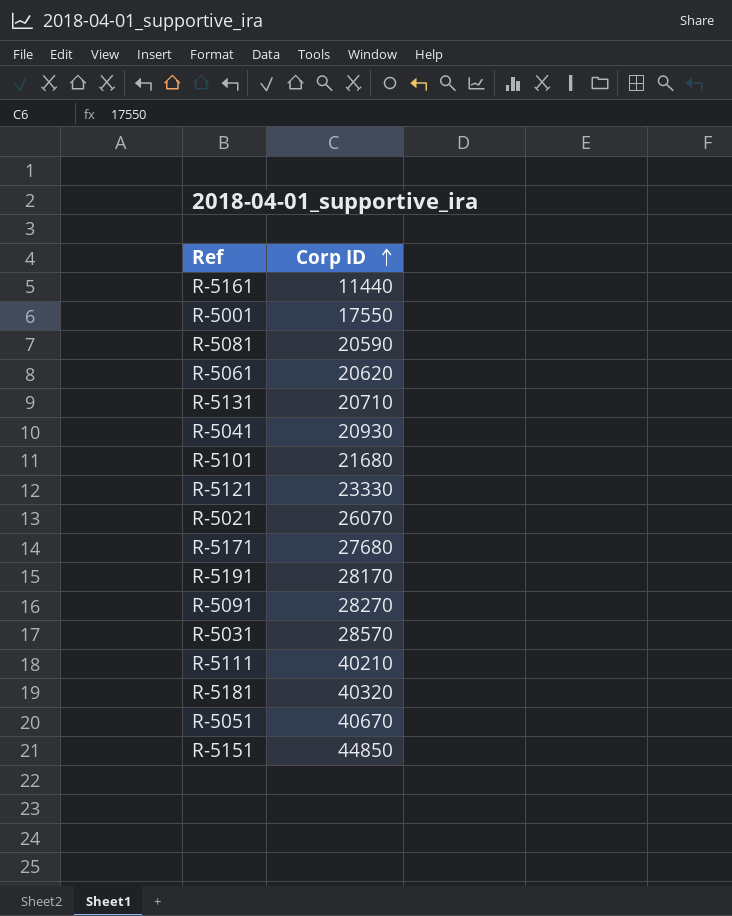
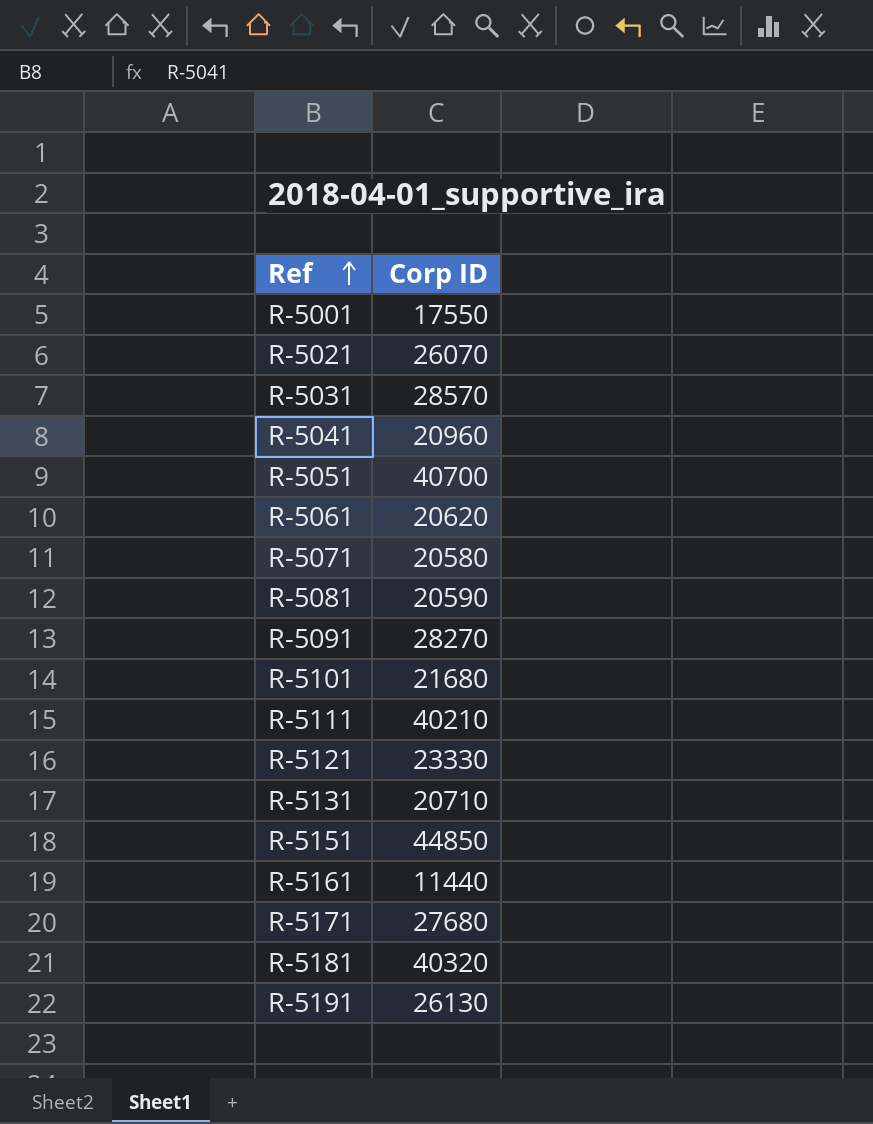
row order: Corp ID ascending -> Ref ascending
R-5041 | Corp ID: 20930 -> 20960
R-5051 | Corp ID: 40670 -> 40700
row R-5071: none -> 20580
R-5191 | Corp ID: 28170 -> 26130

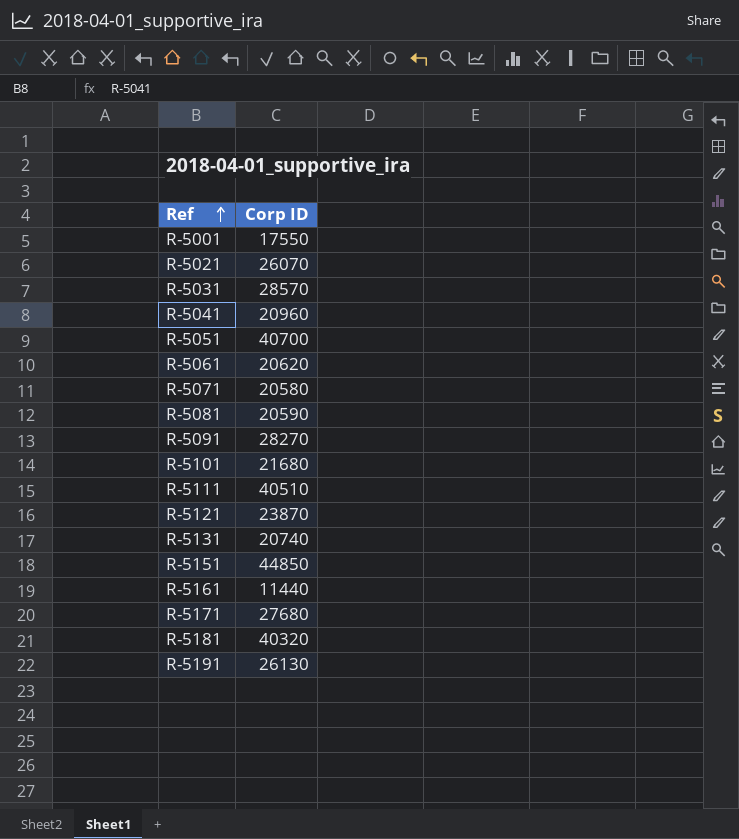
R-5111 | Corp ID: 40210 -> 40510
R-5121 | Corp ID: 23330 -> 23870
R-5131 | Corp ID: 20710 -> 20740

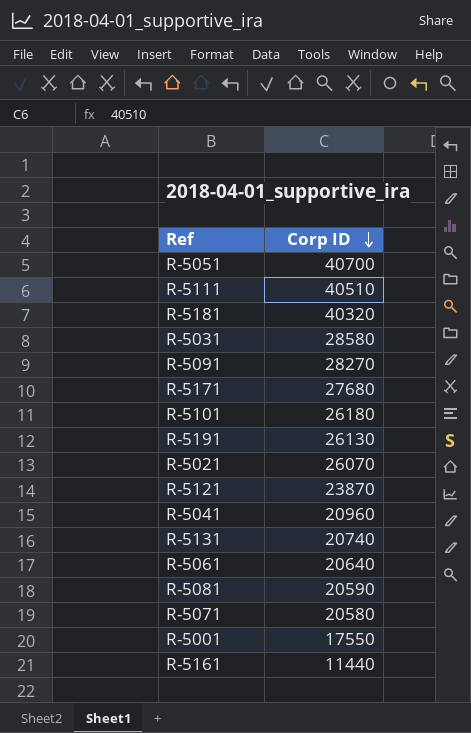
row order: Ref ascending -> Corp ID descending
row R-5151: 44850 -> none
R-5031 | Corp ID: 28570 -> 28580
R-5101 | Corp ID: 21680 -> 26180
R-5061 | Corp ID: 20620 -> 20640

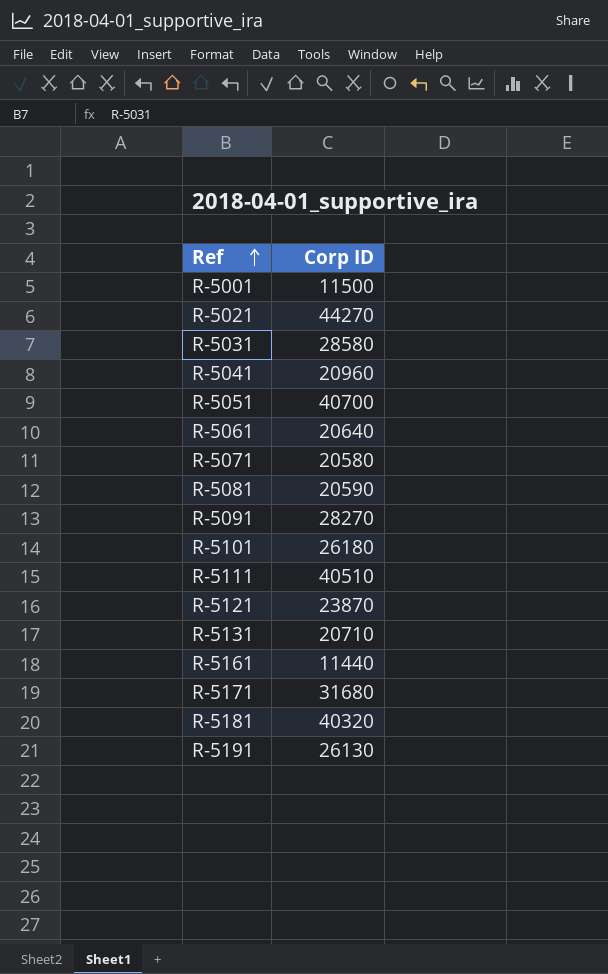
row order: Corp ID descending -> Ref ascending
R-5001 | Corp ID: 17550 -> 11500
R-5021 | Corp ID: 26070 -> 44270
R-5131 | Corp ID: 20740 -> 20710
R-5171 | Corp ID: 27680 -> 31680

